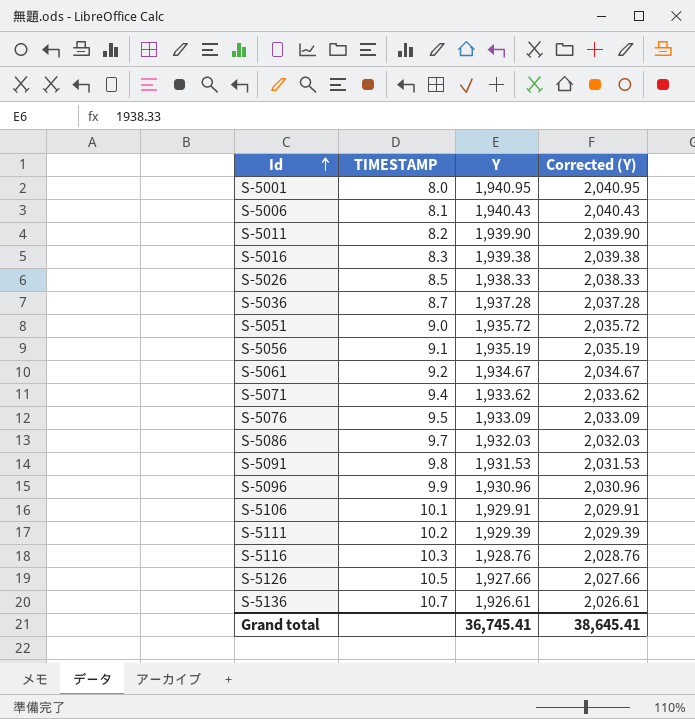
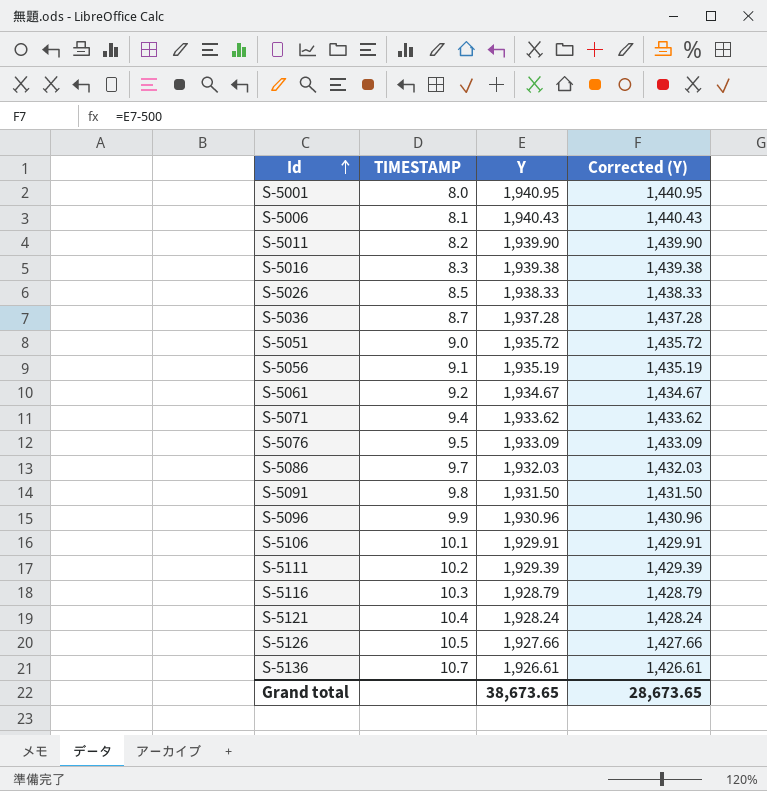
column Corrected (Y) | formula: [Y] + 100 -> [Y] - 500
S-5091 | Y: 1,931.53 -> 1,931.50
S-5116 | Y: 1,928.76 -> 1,928.79
row S-5121: none -> 10.4 | 1,928.24 | 1,428.24
Grand total | Y: 36,745.41 -> 38,673.65
Grand total | Corrected (Y): 38,645.41 -> 28,673.65

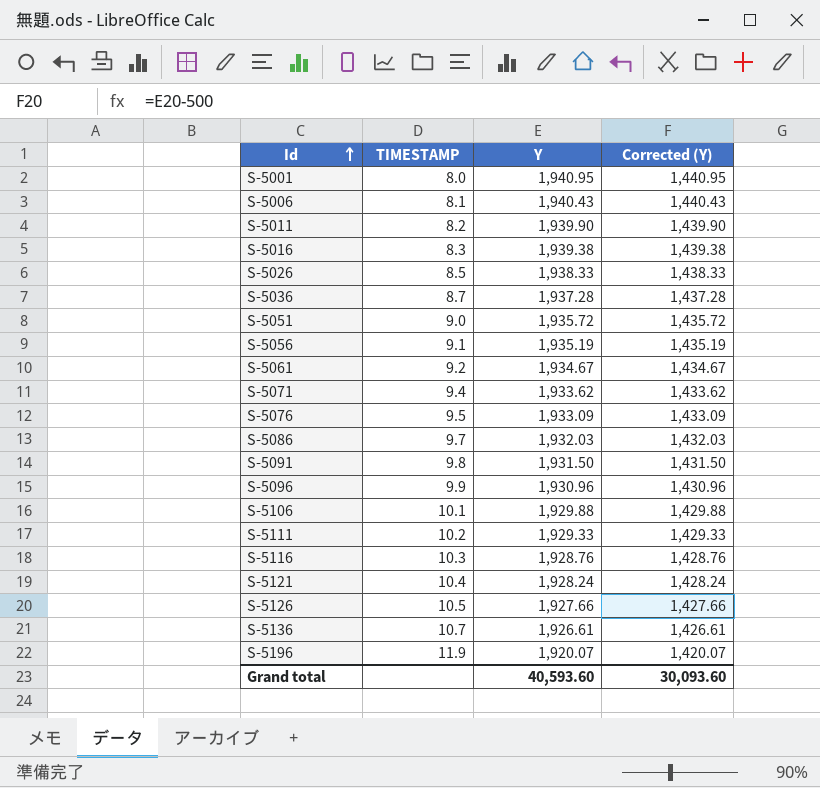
S-5106 | Y: 1,929.91 -> 1,929.88
S-5106 | Corrected (Y): 1,429.91 -> 1,429.88
S-5111 | Y: 1,929.39 -> 1,929.33
S-5111 | Corrected (Y): 1,429.39 -> 1,429.33
S-5116 | Y: 1,928.79 -> 1,928.76
S-5116 | Corrected (Y): 1,428.79 -> 1,428.76
row S-5196: none -> 11.9 | 1,920.07 | 1,420.07
Grand total | Y: 38,673.65 -> 40,593.60
Grand total | Corrected (Y): 28,673.65 -> 30,093.60

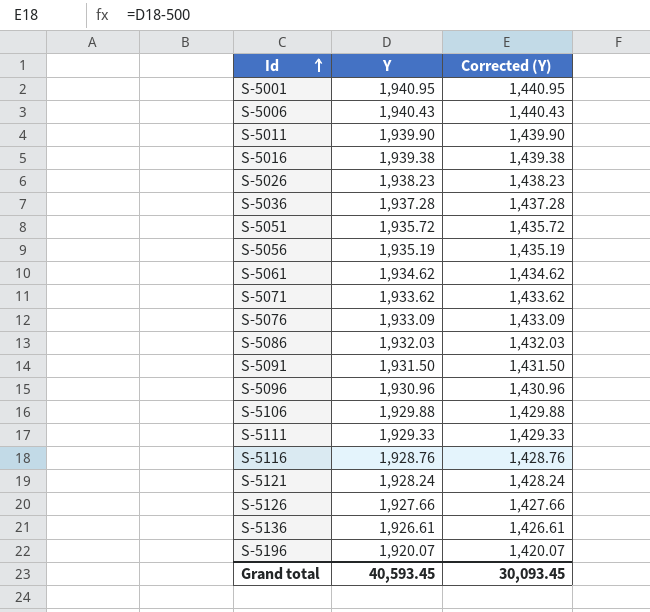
column TIMESTAMP | position: 2 -> none
S-5026 | Y: 1,938.33 -> 1,938.23
S-5026 | Corrected (Y): 1,438.33 -> 1,438.23
S-5061 | Y: 1,934.67 -> 1,934.62
S-5061 | Corrected (Y): 1,434.67 -> 1,434.62
Grand total | Y: 40,593.60 -> 40,593.45
Grand total | Corrected (Y): 30,093.60 -> 30,093.45

